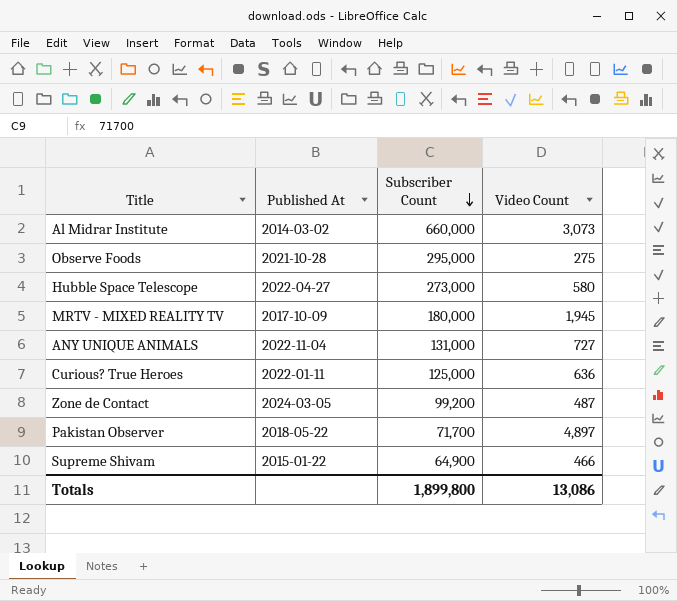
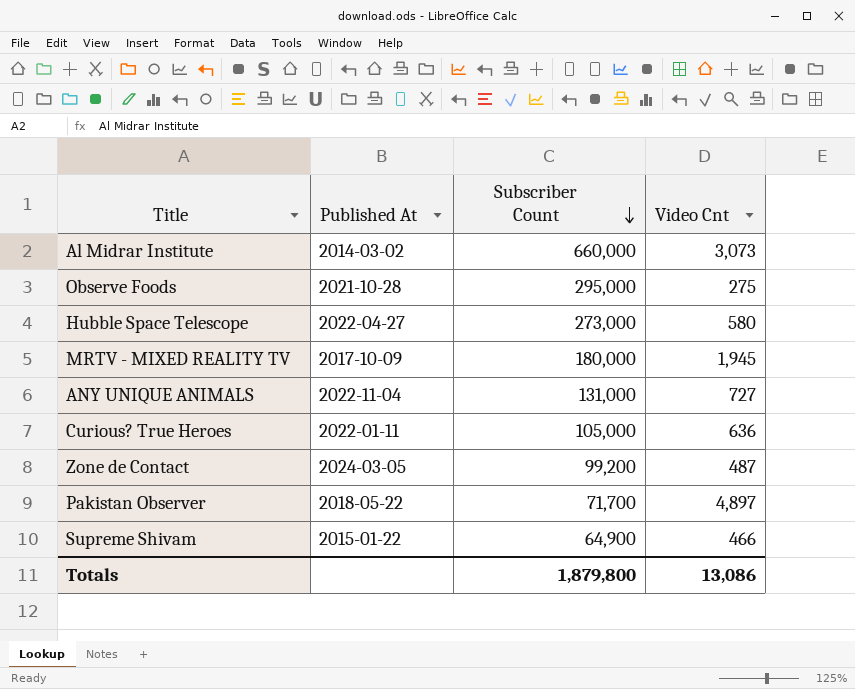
column name: Video Count -> Video Cnt
Curious? True Heroes | Subscriber Count: 125,000 -> 105,000
Totals | Subscriber Count: 1,899,800 -> 1,879,800

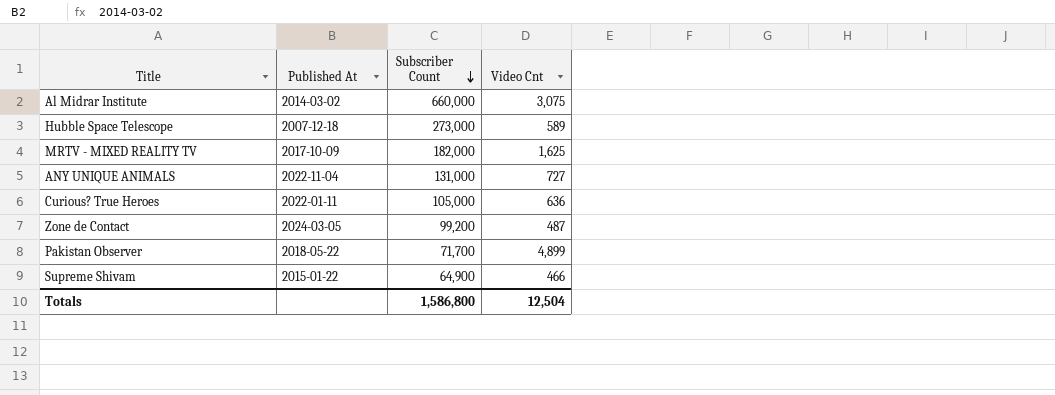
row Observe Foods: 2021-10-28 | 295,000 | 275 -> none
Al Midrar Institute | Video Cnt: 3,073 -> 3,075
Hubble Space Telescope | Published At: 2022-04-27 -> 2007-12-18
Hubble Space Telescope | Video Cnt: 580 -> 589
MRTV - MIXED REALITY TV | Subscriber Count: 180,000 -> 182,000
MRTV - MIXED REALITY TV | Video Cnt: 1,945 -> 1,625
Pakistan Observer | Video Cnt: 4,897 -> 4,899
Totals | Subscriber Count: 1,879,800 -> 1,586,800
Totals | Video Cnt: 13,086 -> 12,504

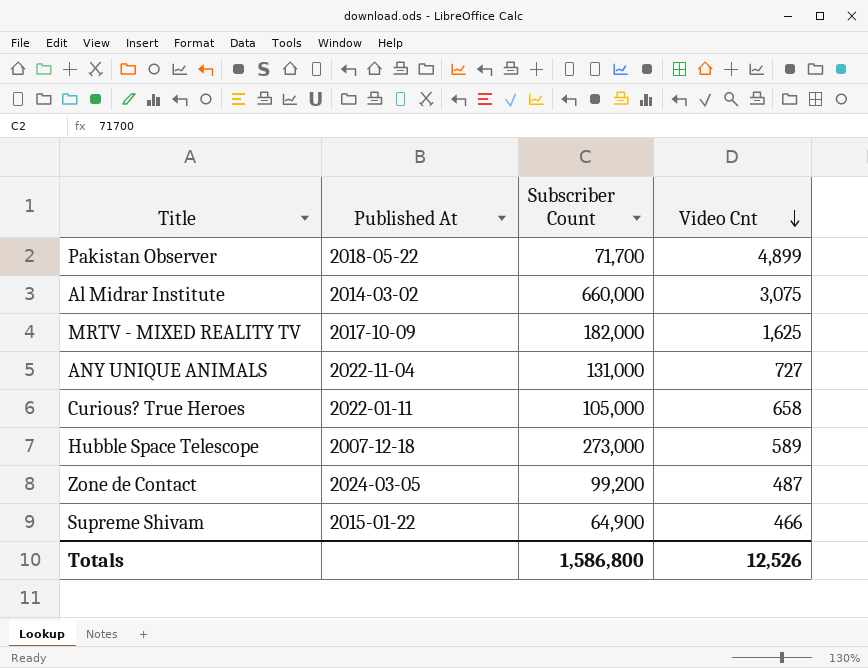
row order: Subscriber Count descending -> Video Cnt descending
Curious? True Heroes | Video Cnt: 636 -> 658
Totals | Video Cnt: 12,504 -> 12,526

